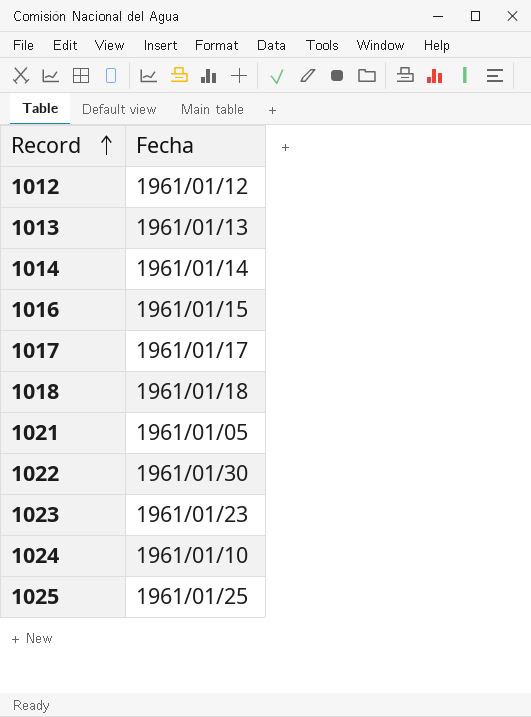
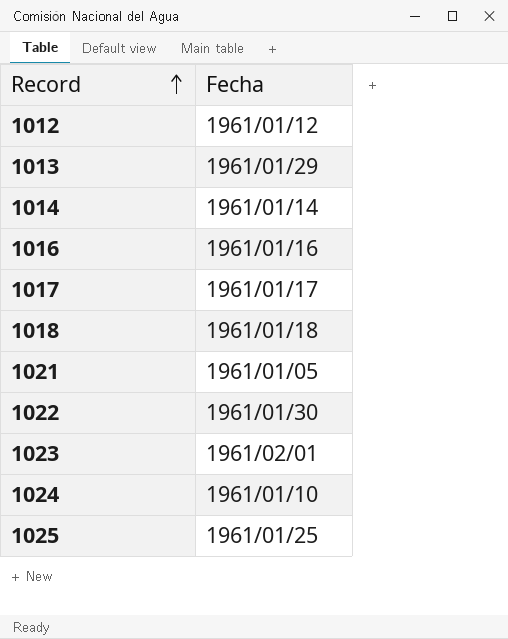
1013 | Fecha: 1961/01/13 -> 1961/01/29
1016 | Fecha: 1961/01/15 -> 1961/01/16
1023 | Fecha: 1961/01/23 -> 1961/02/01

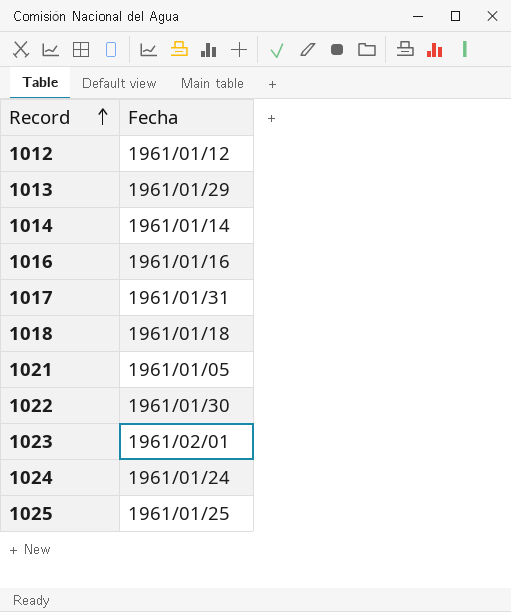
1017 | Fecha: 1961/01/17 -> 1961/01/31
1024 | Fecha: 1961/01/10 -> 1961/01/24

